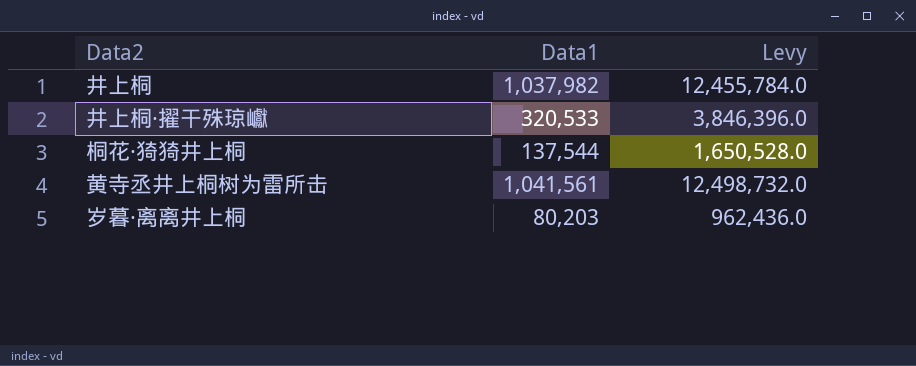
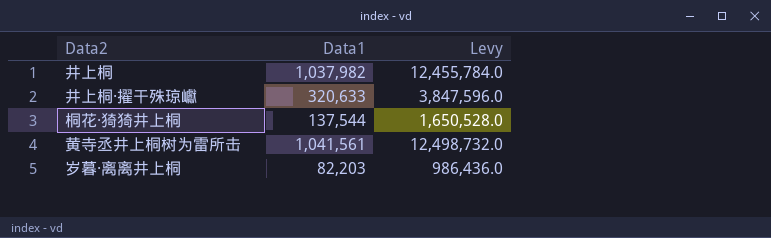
井上桐·擢干殊琼巘 | Data1: 320,533 -> 320,633
井上桐·擢干殊琼巘 | Levy: 3,846,396.0 -> 3,847,596.0
岁暮·离离井上桐 | Data1: 80,203 -> 82,203
岁暮·离离井上桐 | Levy: 962,436.0 -> 986,436.0

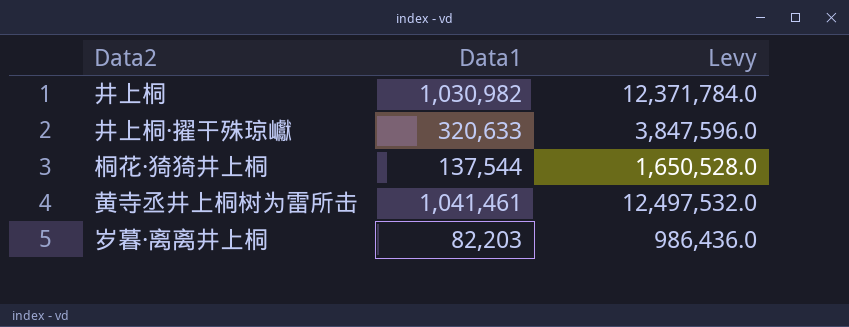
井上桐 | Data1: 1,037,982 -> 1,030,982
井上桐 | Levy: 12,455,784.0 -> 12,371,784.0
黄寺丞井上桐树为雷所击 | Data1: 1,041,561 -> 1,041,461
黄寺丞井上桐树为雷所击 | Levy: 12,498,732.0 -> 12,497,532.0

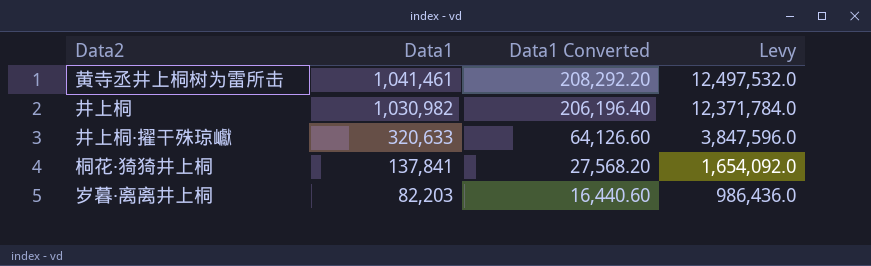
row order: none -> Data1 descending
column Data1 Converted | formula: none -> [Data1] * 0.2
桐花·猗猗井上桐 | Data1: 137,544 -> 137,841
桐花·猗猗井上桐 | Levy: 1,650,528.0 -> 1,654,092.0

